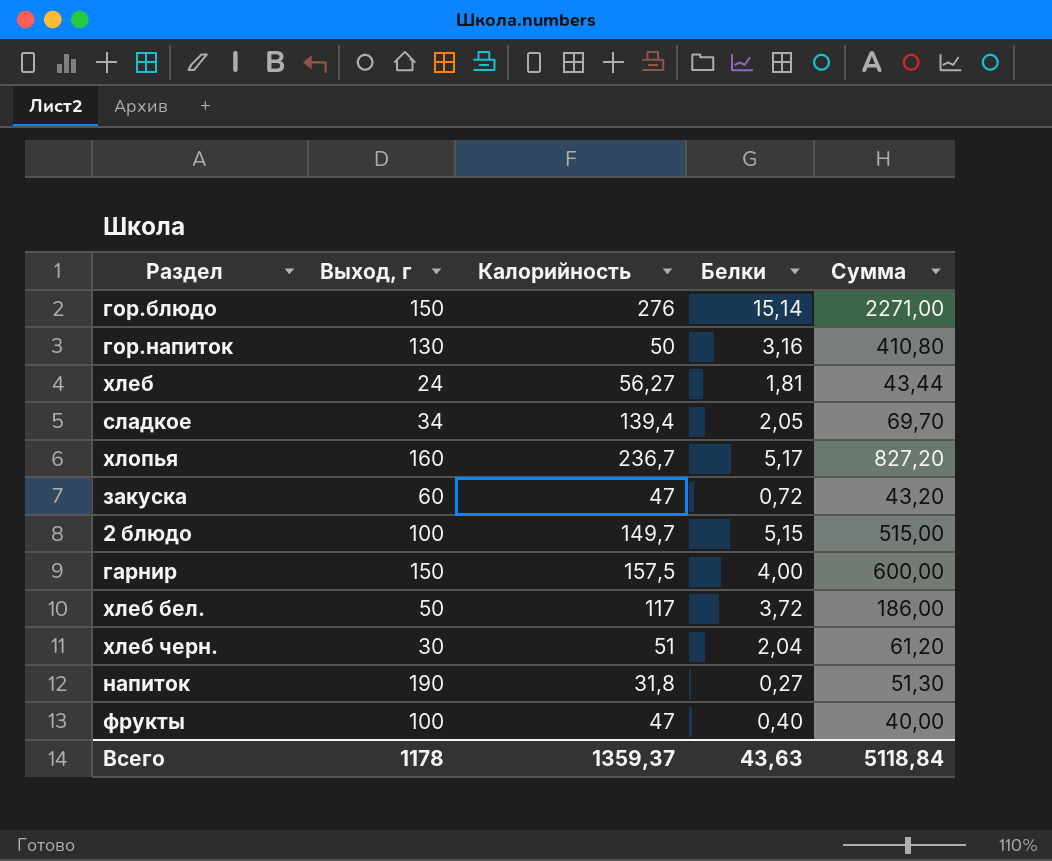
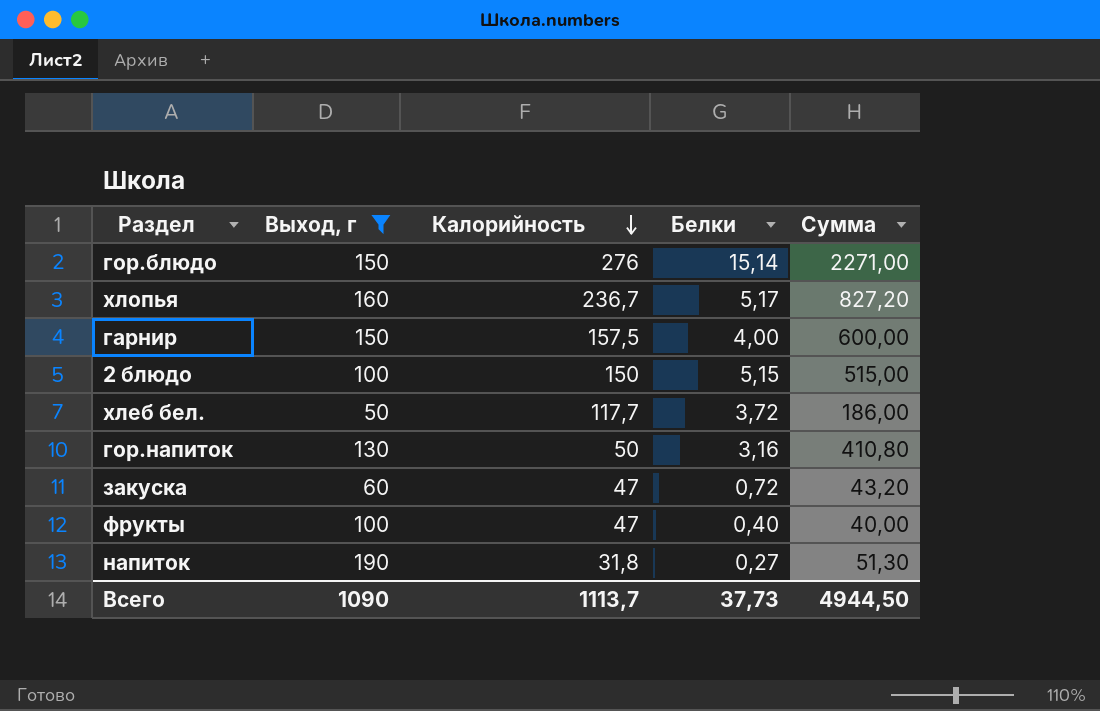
filter: none -> Выход, г >= 50
row order: none -> Калорийность descending
2 блюдо | Калорийность: 149,7 -> 150
хлеб бел. | Калорийность: 117 -> 117,7
Всего | Выход, г: 1178 -> 1090
Всего | Калорийность: 1359,37 -> 1113,7
Всего | Белки: 43,63 -> 37,73
Всего | Сумма: 5118,84 -> 4944,50

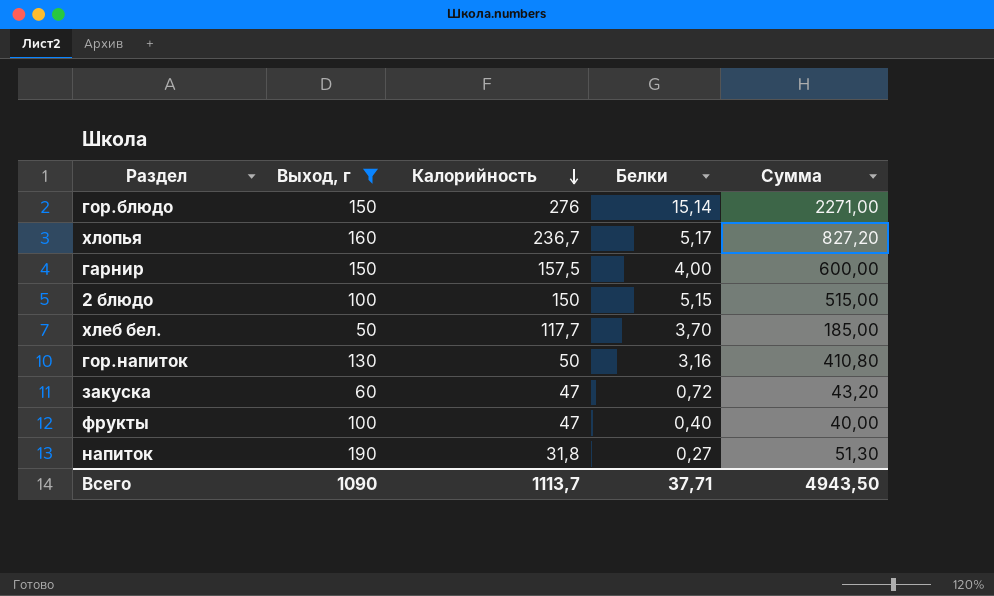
хлеб бел. | Белки: 3,72 -> 3,70
хлеб бел. | Сумма: 186,00 -> 185,00
Всего | Белки: 37,73 -> 37,71
Всего | Сумма: 4944,50 -> 4943,50

